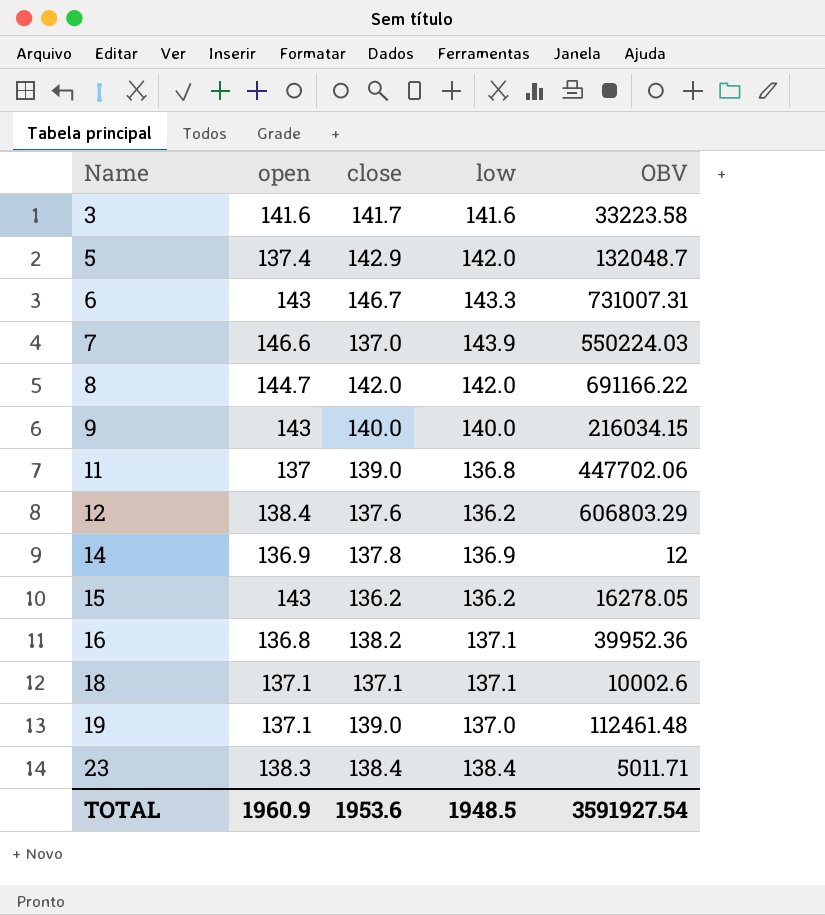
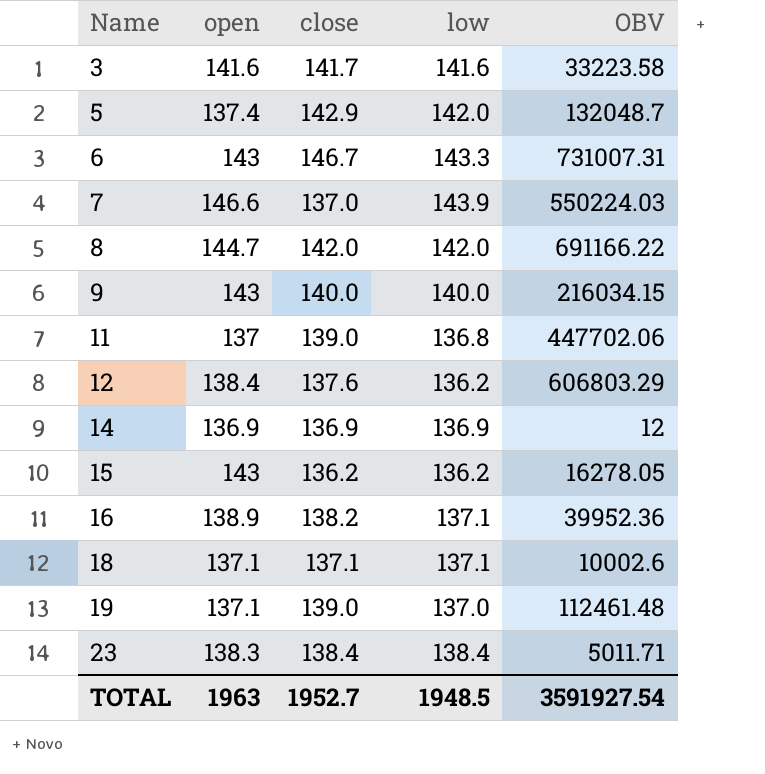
14 | close: 137.8 -> 136.9
16 | open: 136.8 -> 138.9
TOTAL | open: 1960.9 -> 1963
TOTAL | close: 1953.6 -> 1952.7

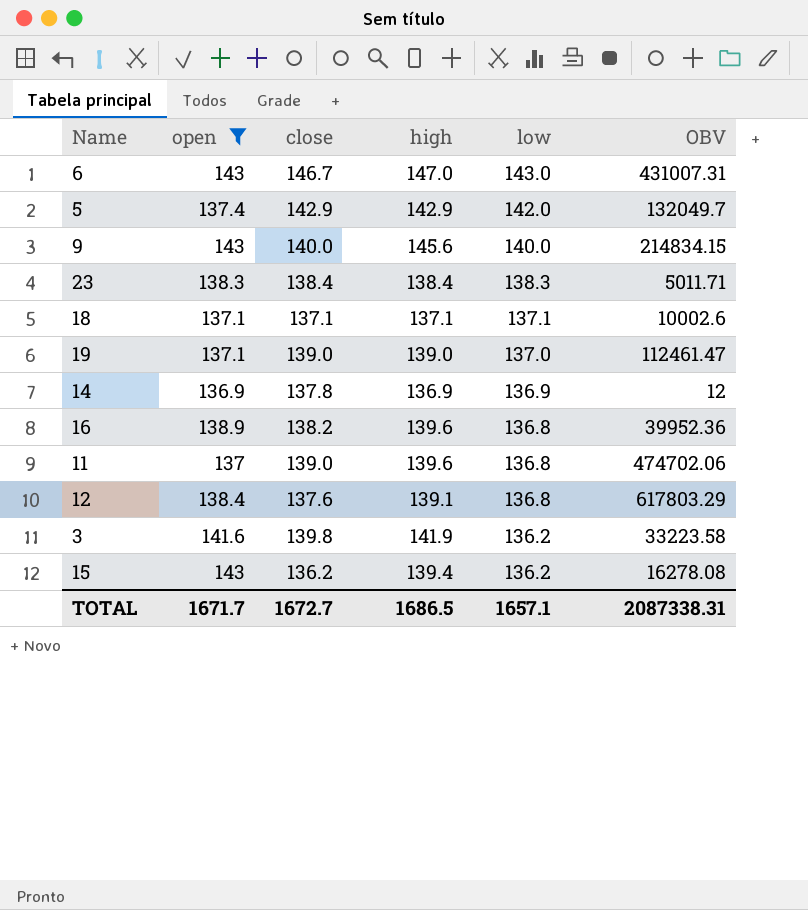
filter: none -> open <= 143
row order: Name ascending -> low descending
column high | position: none -> 4
6 | low: 143.3 -> 143.0
6 | OBV: 731007.31 -> 431007.31
5 | OBV: 132048.7 -> 132049.7
9 | OBV: 216034.15 -> 214834.15
23 | low: 138.4 -> 138.3
19 | OBV: 112461.48 -> 112461.47
14 | close: 136.9 -> 137.8
16 | low: 137.1 -> 136.8
11 | OBV: 447702.06 -> 474702.06
12 | low: 136.2 -> 136.8
12 | OBV: 606803.29 -> 617803.29
3 | close: 141.7 -> 139.8
3 | low: 141.6 -> 136.2
15 | OBV: 16278.05 -> 16278.08
TOTAL | open: 1963 -> 1671.7
TOTAL | close: 1952.7 -> 1672.7
TOTAL | low: 1948.5 -> 1657.1
TOTAL | OBV: 3591927.54 -> 2087338.31

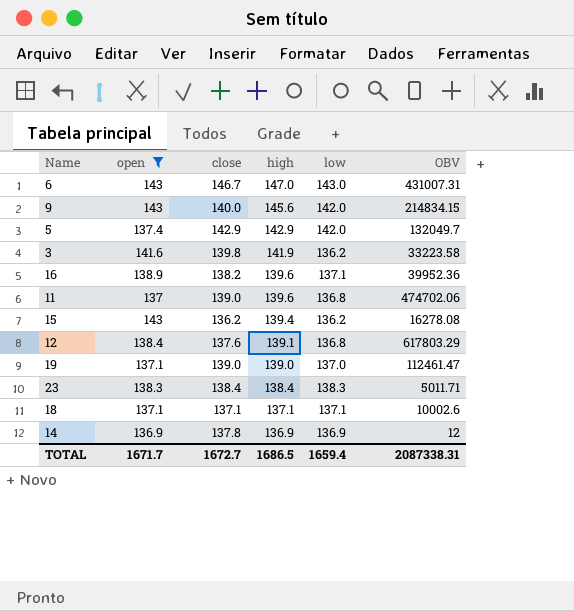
row order: low descending -> high descending
9 | low: 140.0 -> 142.0
16 | low: 136.8 -> 137.1
TOTAL | low: 1657.1 -> 1659.4

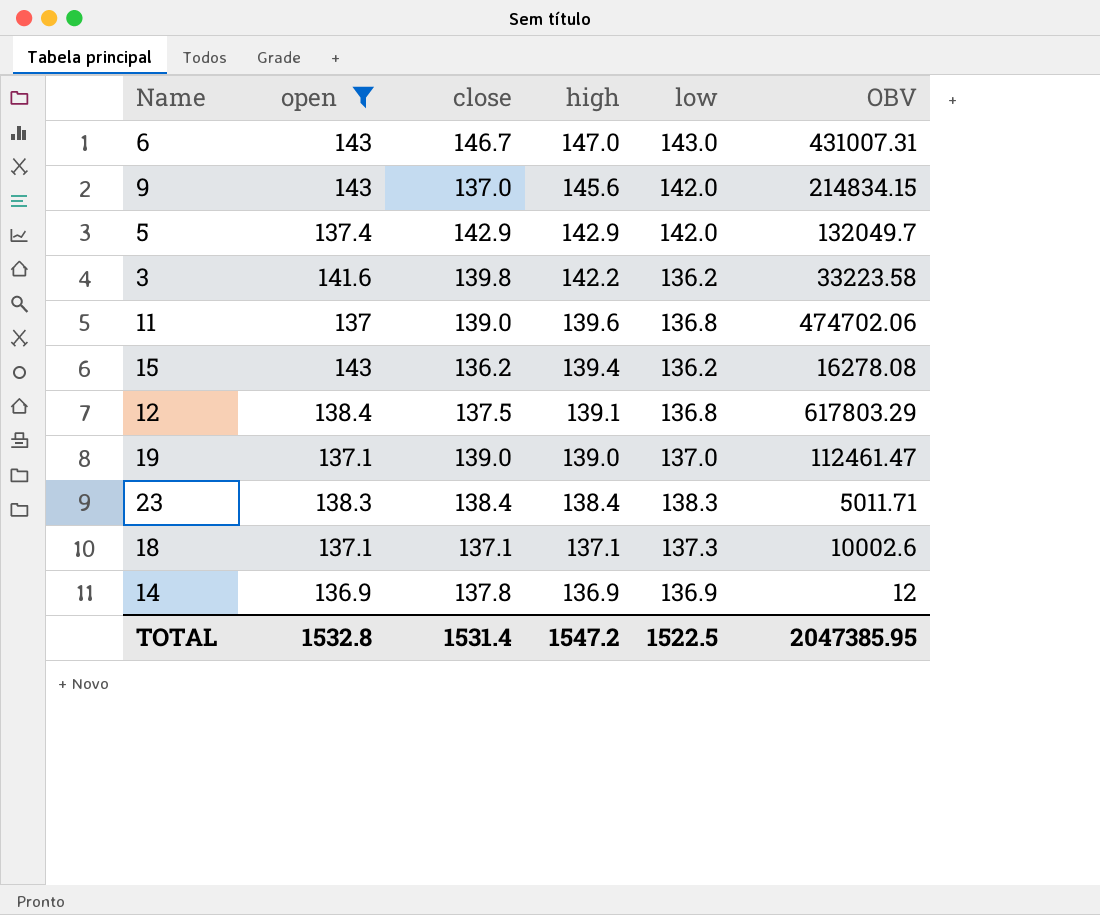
row 16: 138.9 | 138.2 | 139.6 | 137.1 | 39952.36 -> none
9 | close: 140.0 -> 137.0
3 | high: 141.9 -> 142.2
12 | close: 137.6 -> 137.5
18 | low: 137.1 -> 137.3
TOTAL | open: 1671.7 -> 1532.8
TOTAL | close: 1672.7 -> 1531.4
TOTAL | high: 1686.5 -> 1547.2
TOTAL | low: 1659.4 -> 1522.5
TOTAL | OBV: 2087338.31 -> 2047385.95

